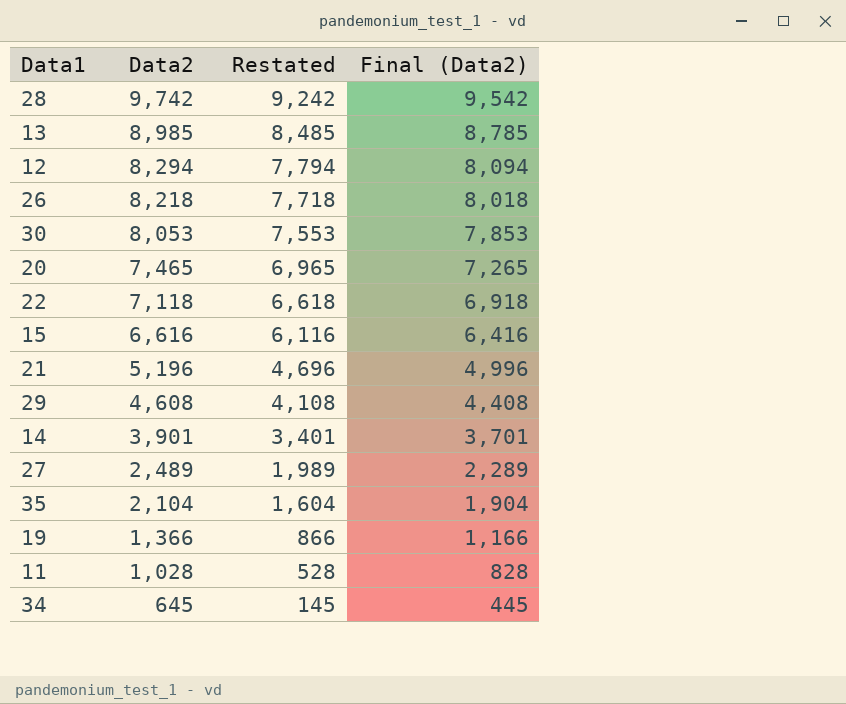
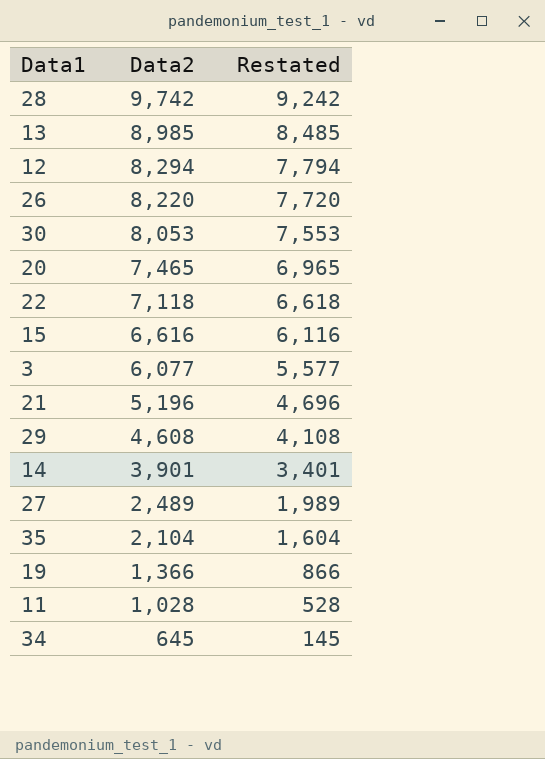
column Final (Data2) | formula: [Data2] - 200 -> none
26 | Data2: 8,218 -> 8,220
26 | Restated: 7,718 -> 7,720
row 3: none -> 6,077 | 5,577

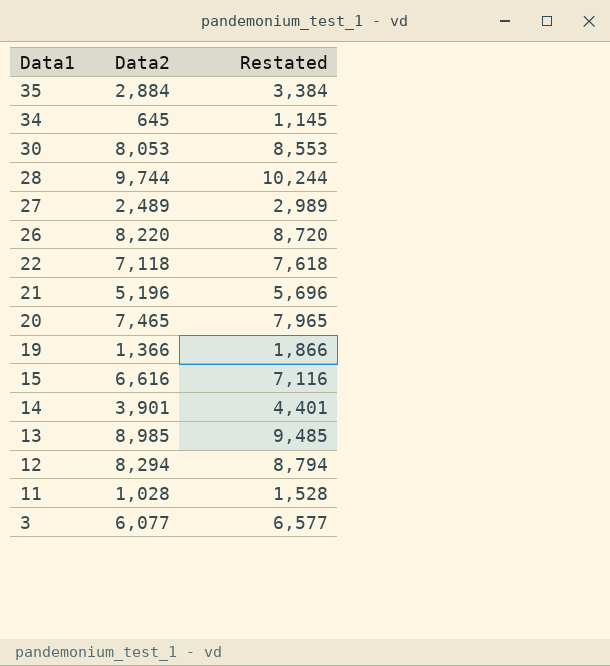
row order: Data2 descending -> Data1 descending
column Restated | formula: [Data2] - 500 -> [Data2] + 500
row 29: 4,608 | 4,108 -> none
35 | Data2: 2,104 -> 2,884
28 | Data2: 9,742 -> 9,744

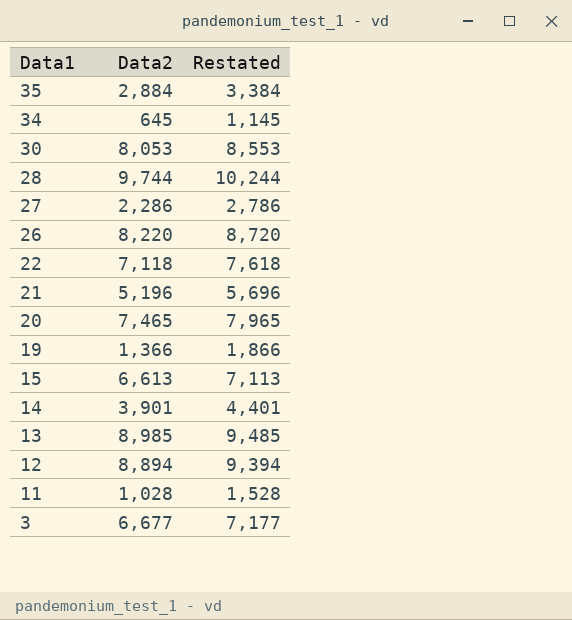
27 | Data2: 2,489 -> 2,286
27 | Restated: 2,989 -> 2,786
15 | Data2: 6,616 -> 6,613
15 | Restated: 7,116 -> 7,113
12 | Data2: 8,294 -> 8,894
12 | Restated: 8,794 -> 9,394
3 | Data2: 6,077 -> 6,677
3 | Restated: 6,577 -> 7,177

